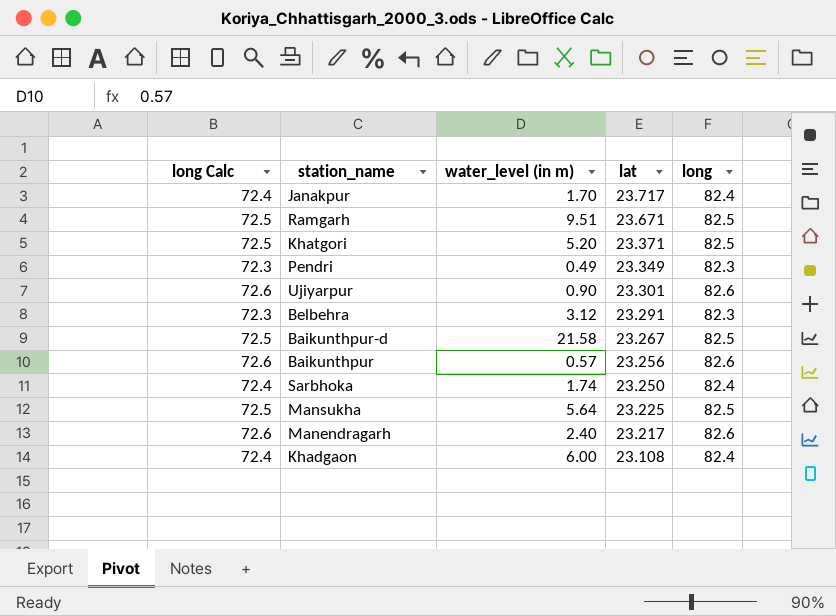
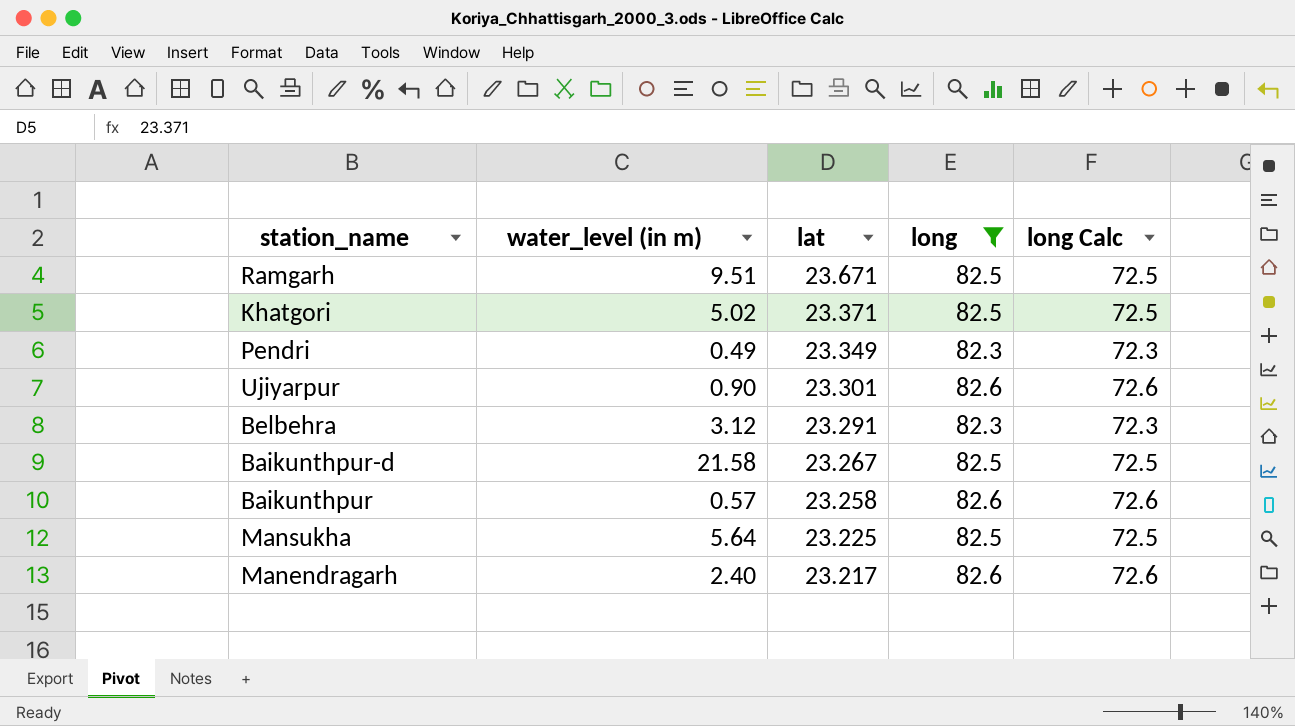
filter: none -> long != 82.4
column long Calc | position: 1 -> 5
Khatgori | water_level (in m): 5.20 -> 5.02
Baikunthpur | lat: 23.256 -> 23.258

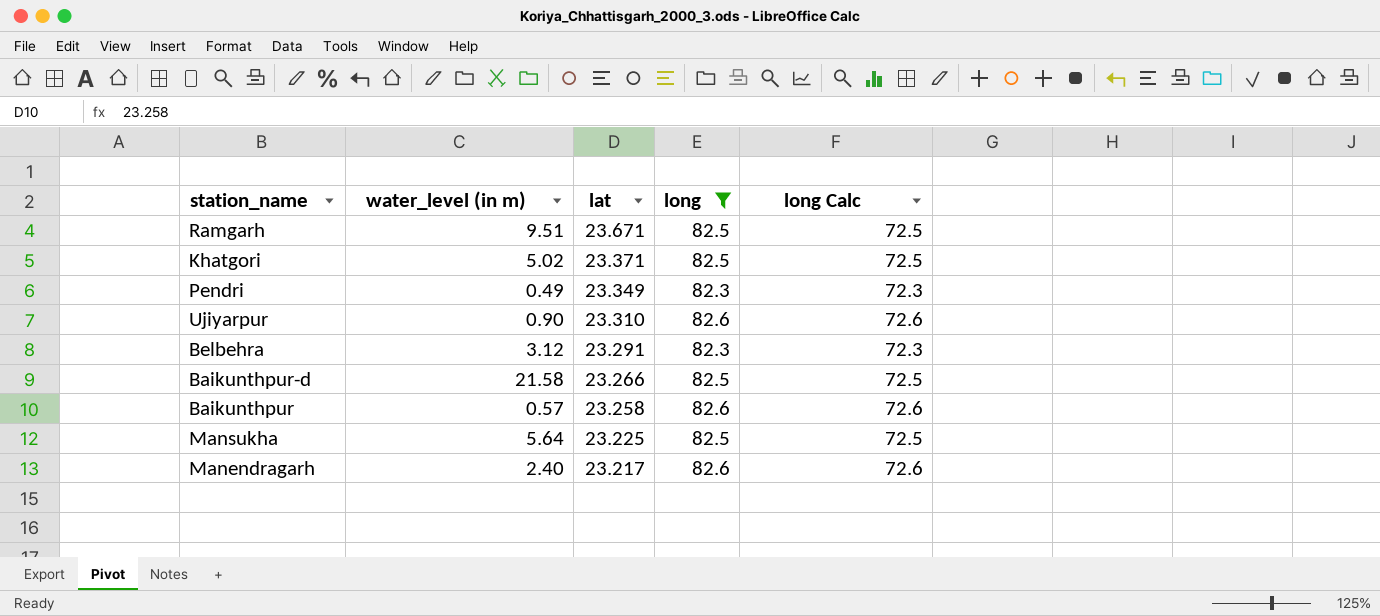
Ujiyarpur | lat: 23.301 -> 23.310
Baikunthpur-d | lat: 23.267 -> 23.266

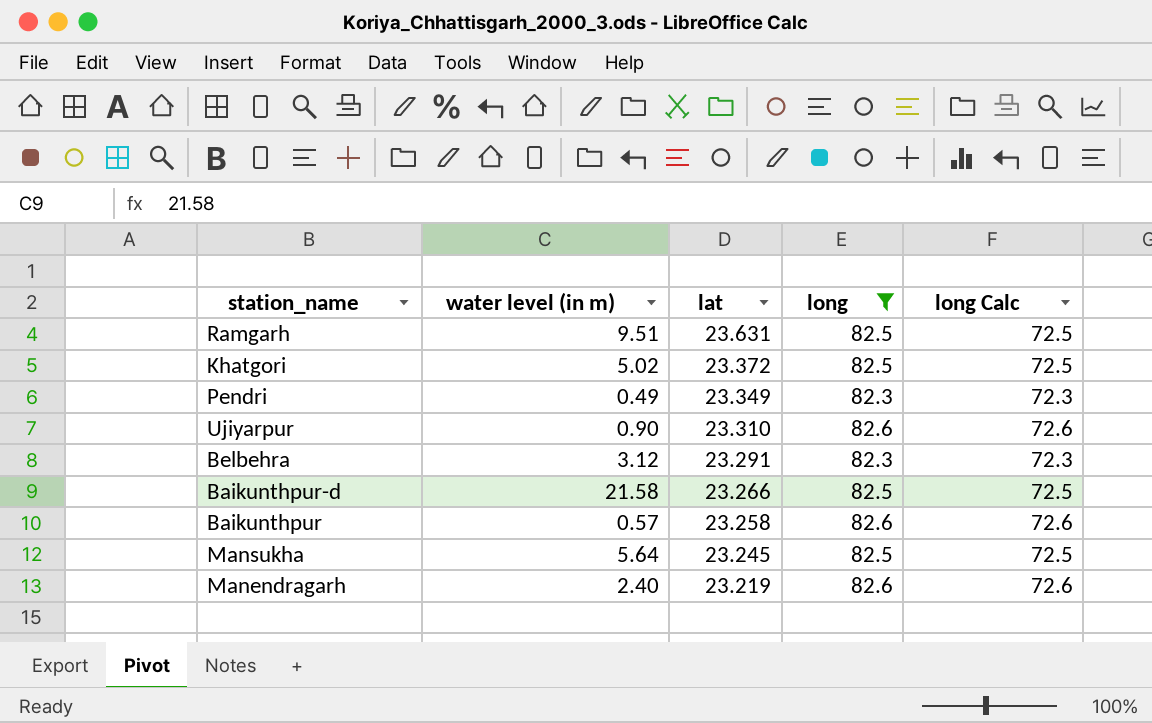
column name: water_level (in m) -> water level (in m)
Ramgarh | lat: 23.671 -> 23.631
Khatgori | lat: 23.371 -> 23.372
Mansukha | lat: 23.225 -> 23.245
Manendragarh | lat: 23.217 -> 23.219

